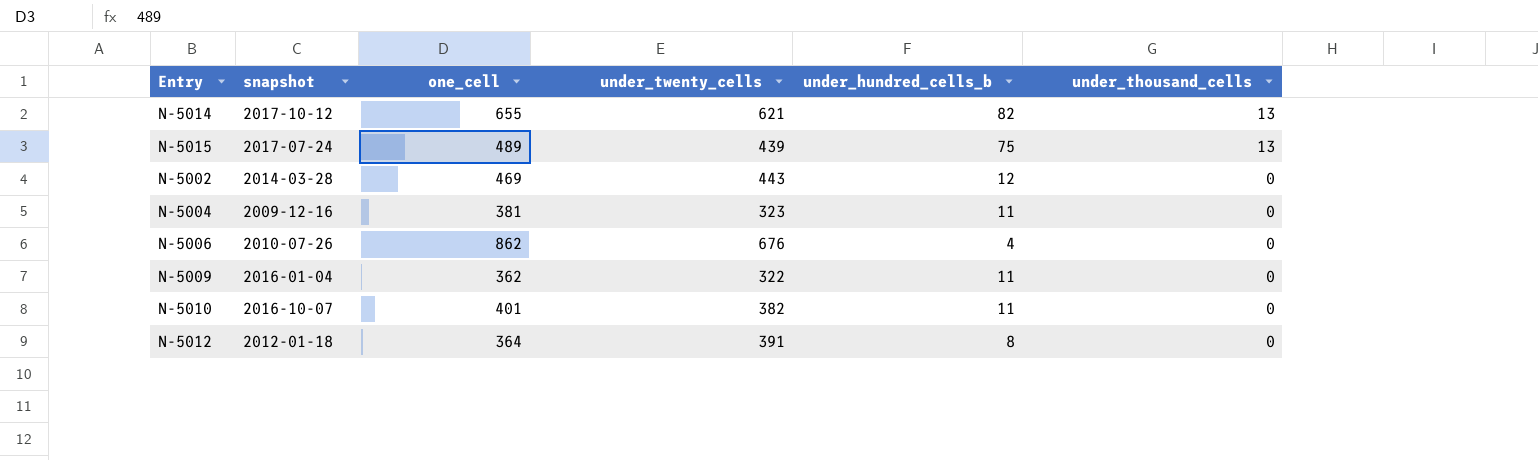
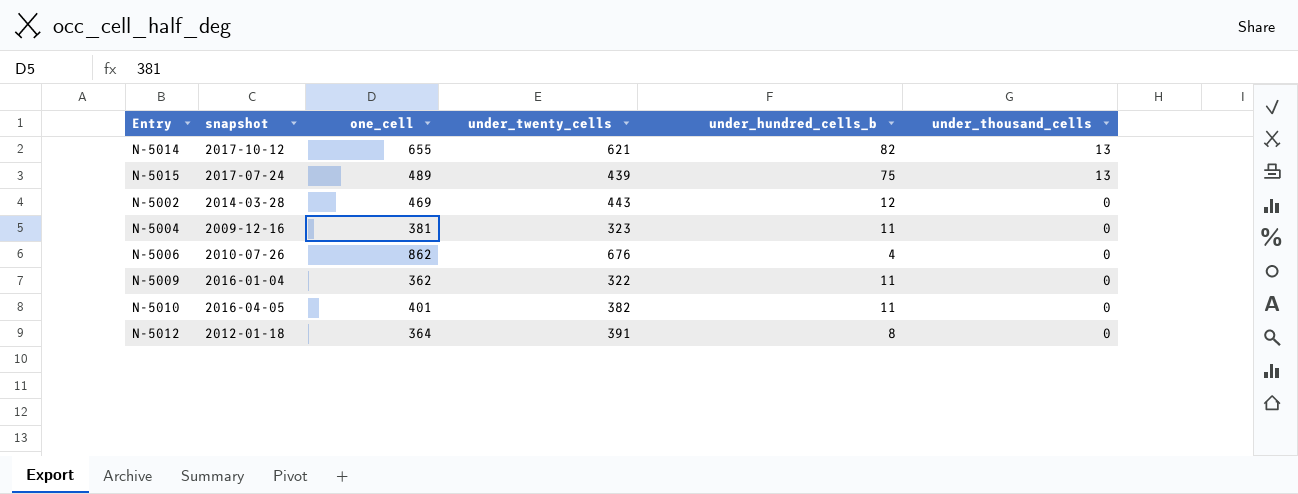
N-5010 | snapshot: 2016-10-07 -> 2016-04-05

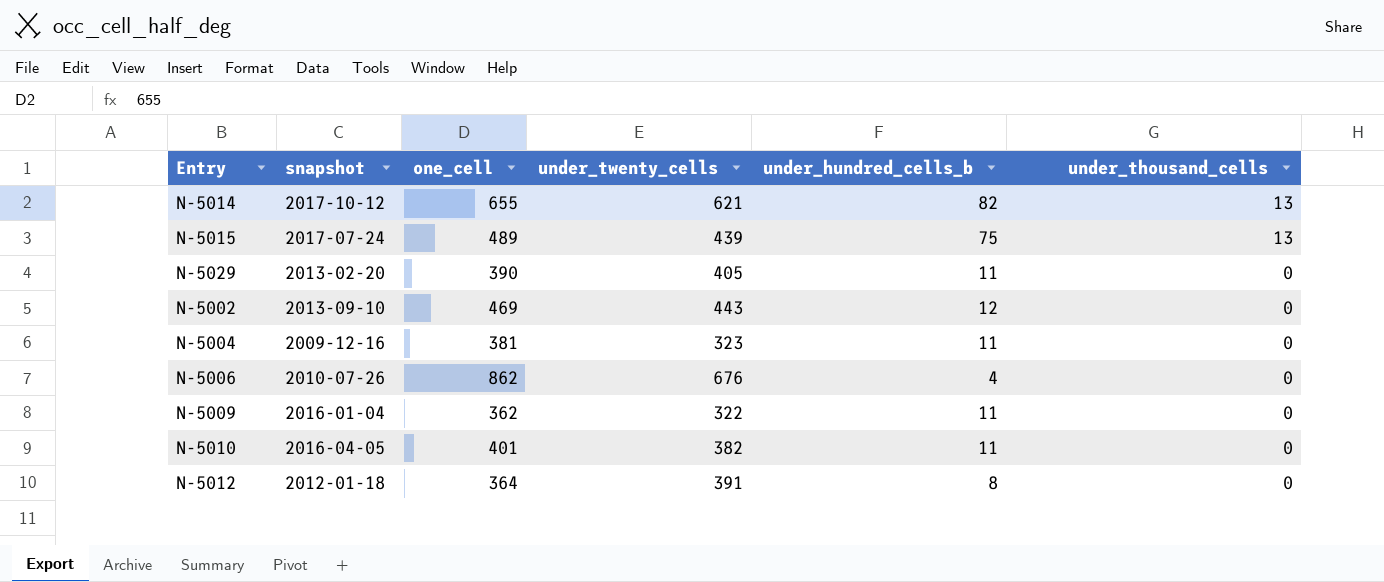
row N-5029: none -> 2013-02-20 | 390 | 405 | 11 | 0
N-5002 | snapshot: 2014-03-28 -> 2013-09-10

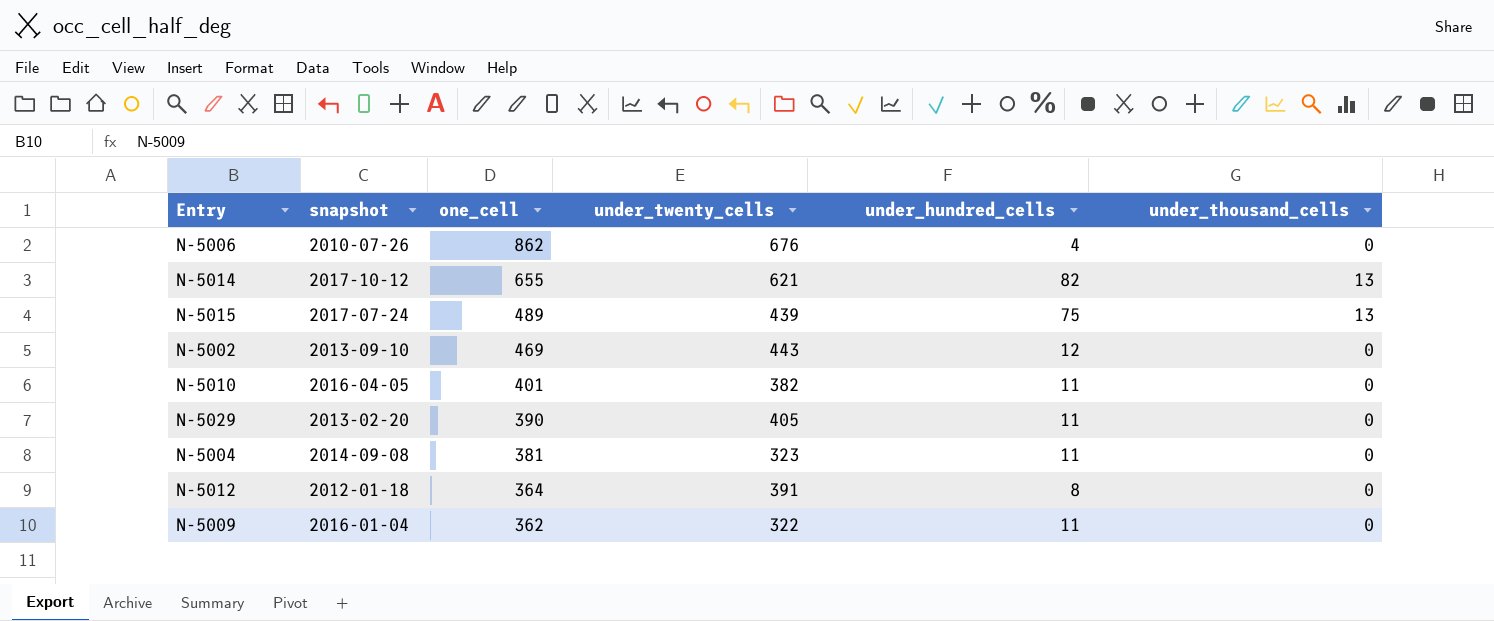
row order: under_thousand_cells descending -> one_cell descending
column name: under_hundred_cells_b -> under_hundred_cells
N-5004 | snapshot: 2009-12-16 -> 2014-09-08

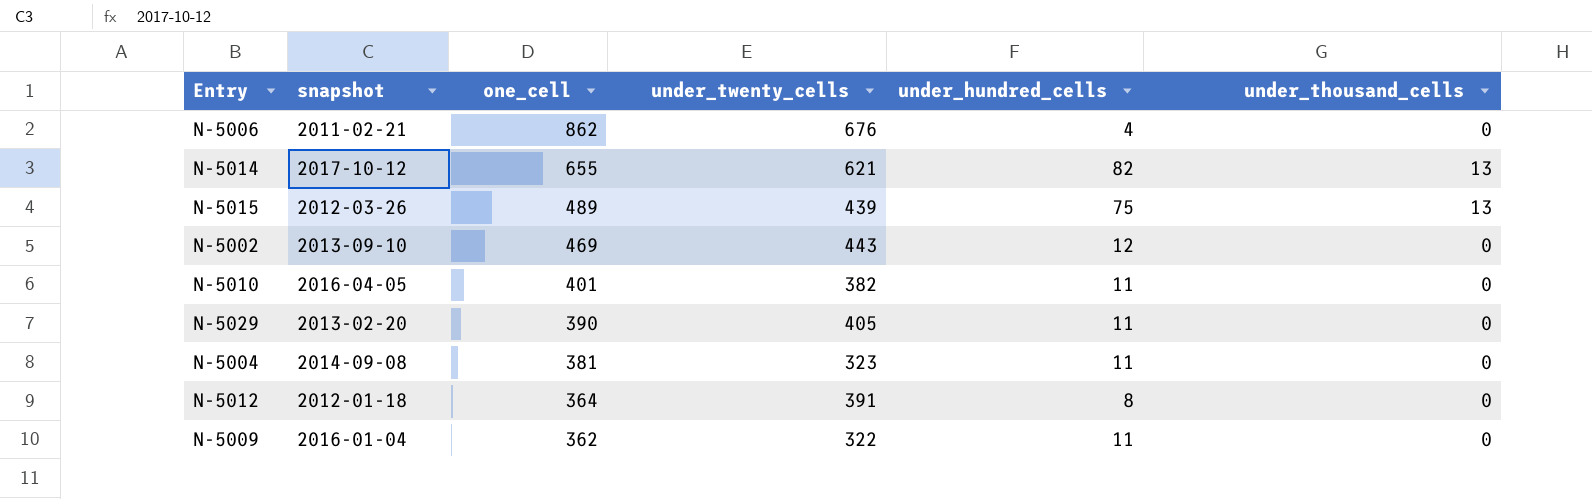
N-5006 | snapshot: 2010-07-26 -> 2011-02-21
N-5015 | snapshot: 2017-07-24 -> 2012-03-26

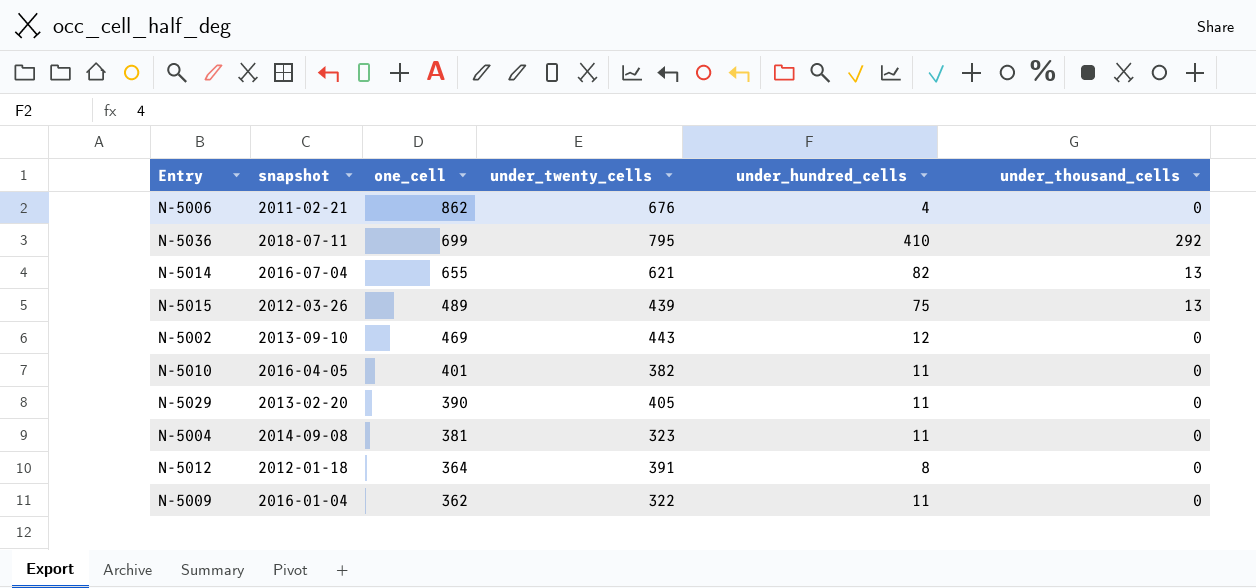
row N-5036: none -> 2018-07-11 | 699 | 795 | 410 | 292
N-5014 | snapshot: 2017-10-12 -> 2016-07-04

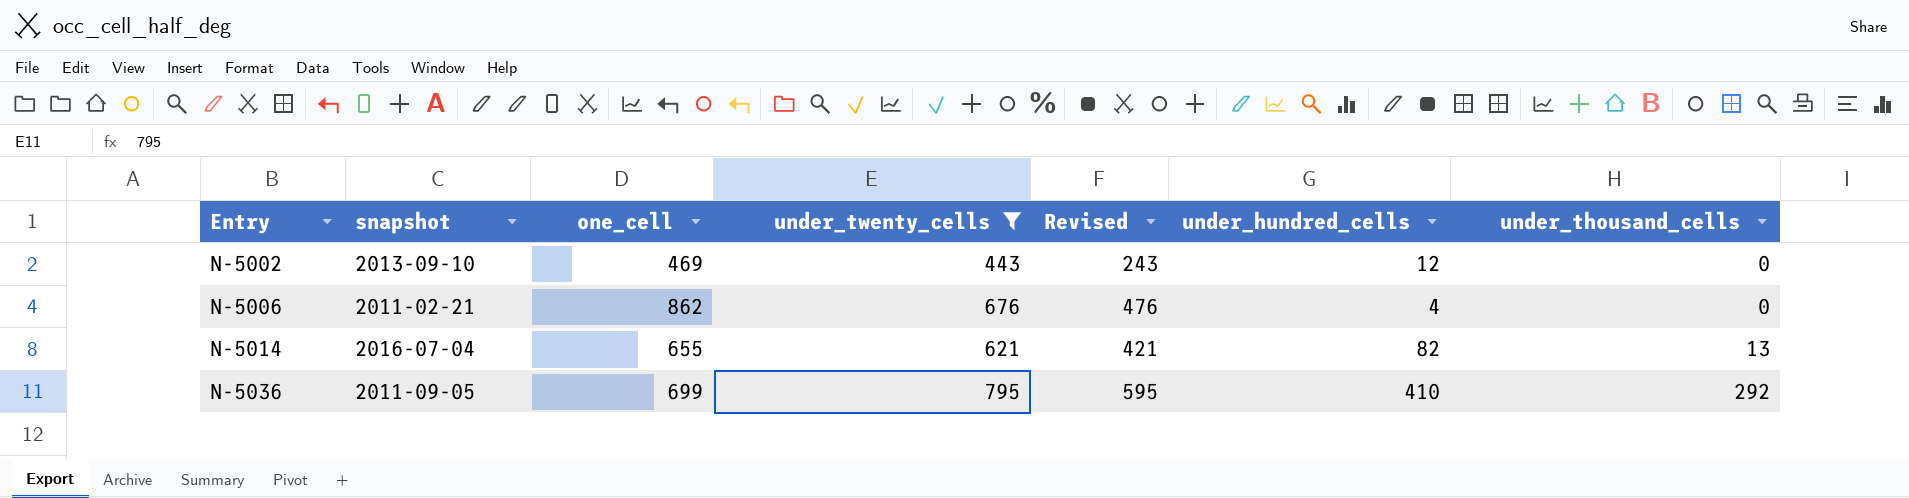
filter: none -> under_twenty_cells >= 443
row order: one_cell descending -> Entry ascending
column Revised | formula: none -> [under_twenty_cells] - 200
N-5036 | snapshot: 2018-07-11 -> 2011-09-05

